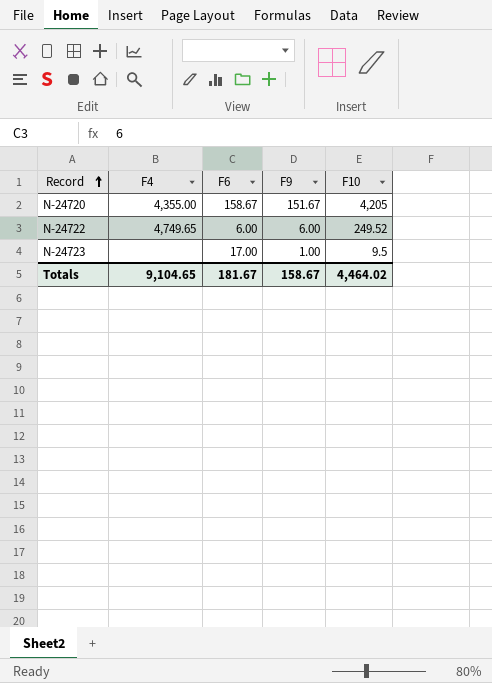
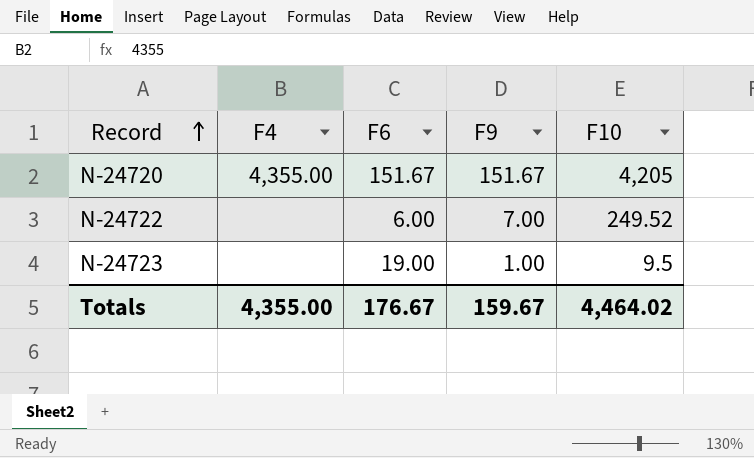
N-24720 | F6: 158.67 -> 151.67
N-24722 | F4: 4,749.65 -> none
N-24722 | F9: 6.00 -> 7.00
N-24723 | F6: 17.00 -> 19.00
Totals | F4: 9,104.65 -> 4,355.00
Totals | F6: 181.67 -> 176.67
Totals | F9: 158.67 -> 159.67

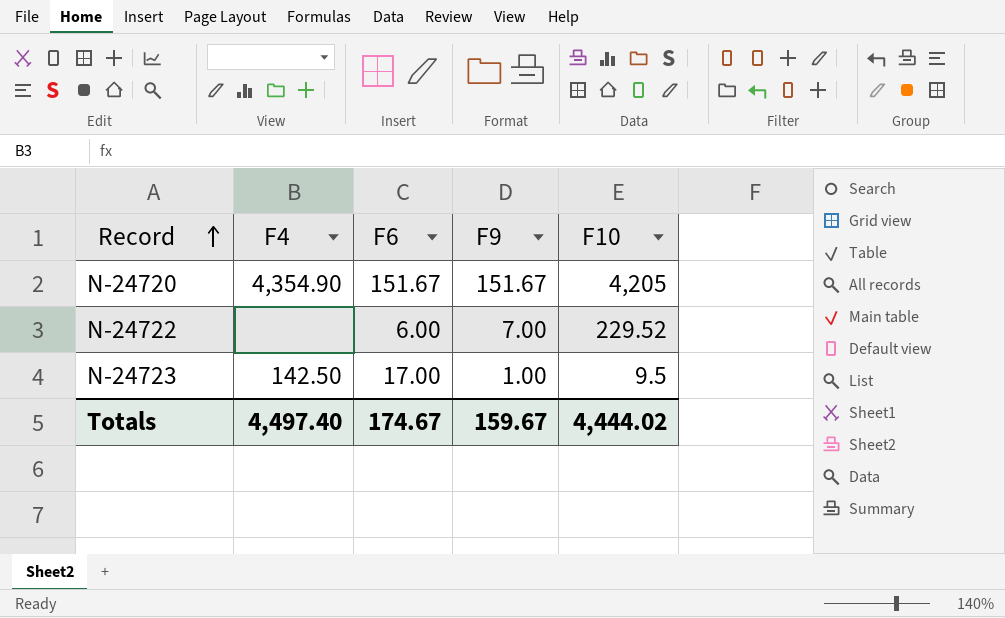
N-24720 | F4: 4,355.00 -> 4,354.90
N-24722 | F10: 249.52 -> 229.52
N-24723 | F4: none -> 142.50
N-24723 | F6: 19.00 -> 17.00
Totals | F4: 4,355.00 -> 4,497.40
Totals | F6: 176.67 -> 174.67
Totals | F10: 4,464.02 -> 4,444.02

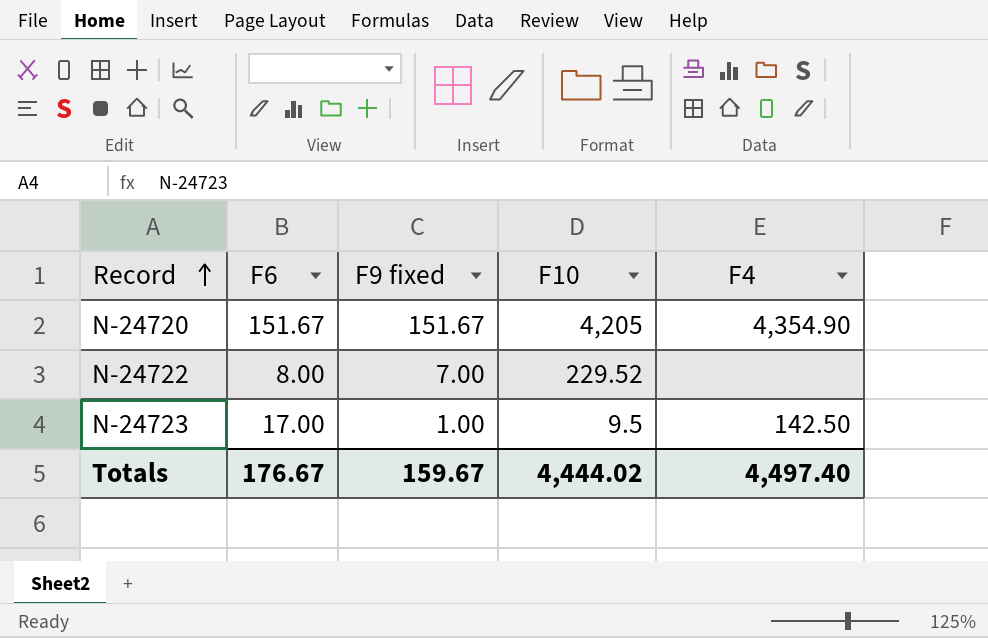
column name: F9 -> F9 fixed
column F4 | position: 2 -> 5
N-24722 | F6: 6.00 -> 8.00
Totals | F6: 174.67 -> 176.67

